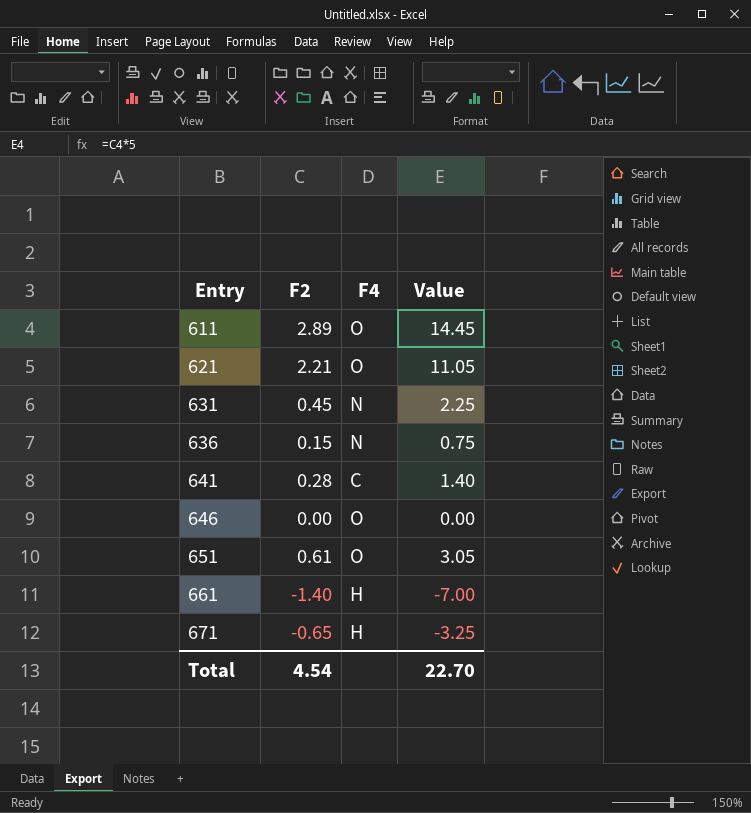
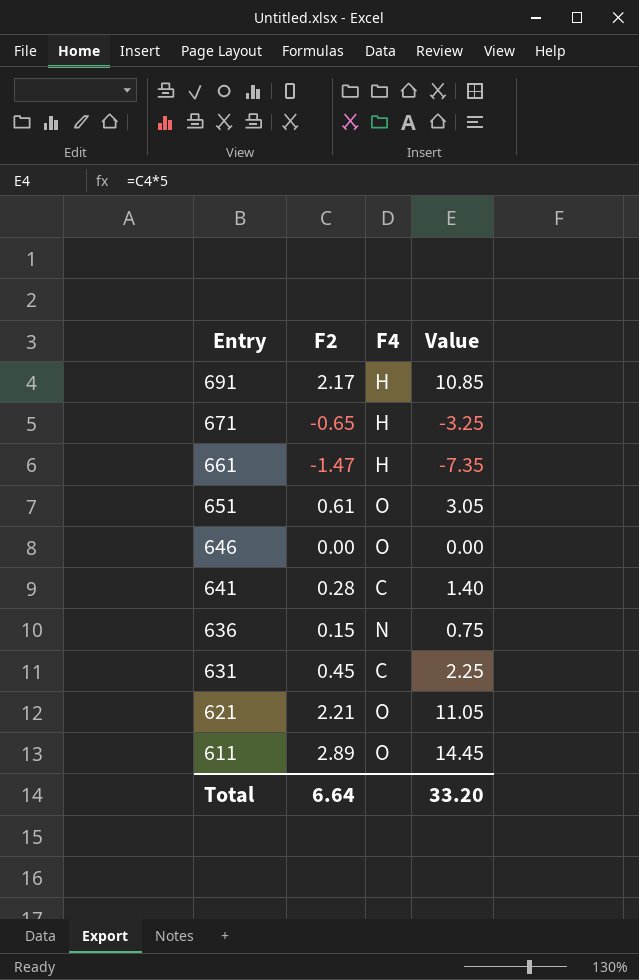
row order: Entry ascending -> Entry descending
row 691: none -> 2.17 | H | 10.85
661 | F2: -1.40 -> -1.47
661 | Value: -7.00 -> -7.35
631 | F4: N -> C
Total | F2: 4.54 -> 6.64
Total | Value: 22.70 -> 33.20

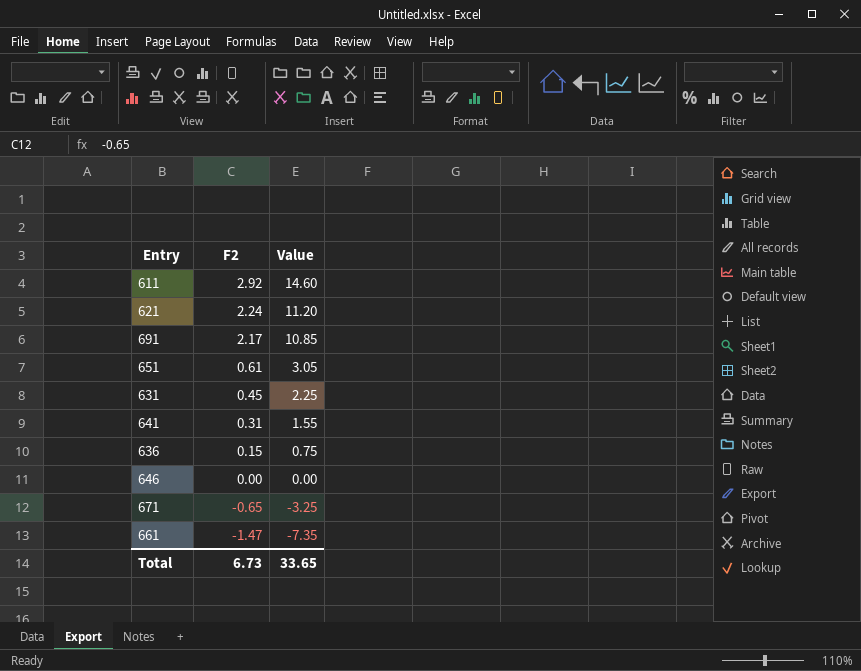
row order: Entry descending -> F2 descending
column F4 | position: 3 -> none
611 | F2: 2.89 -> 2.92
611 | Value: 14.45 -> 14.60
621 | F2: 2.21 -> 2.24
621 | Value: 11.05 -> 11.20
641 | F2: 0.28 -> 0.31
641 | Value: 1.40 -> 1.55
Total | F2: 6.64 -> 6.73
Total | Value: 33.20 -> 33.65

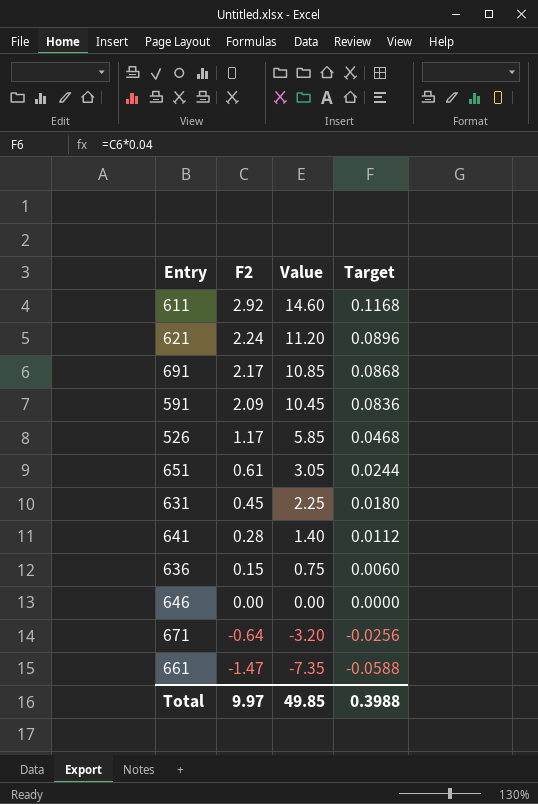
column Target | formula: none -> [F2] * 0.04
row 591: none -> 2.09 | 10.45 | 0.0836
row 526: none -> 1.17 | 5.85 | 0.0468
641 | F2: 0.31 -> 0.28
641 | Value: 1.55 -> 1.40
671 | F2: -0.65 -> -0.64
671 | Value: -3.25 -> -3.20
Total | F2: 6.73 -> 9.97
Total | Value: 33.65 -> 49.85

